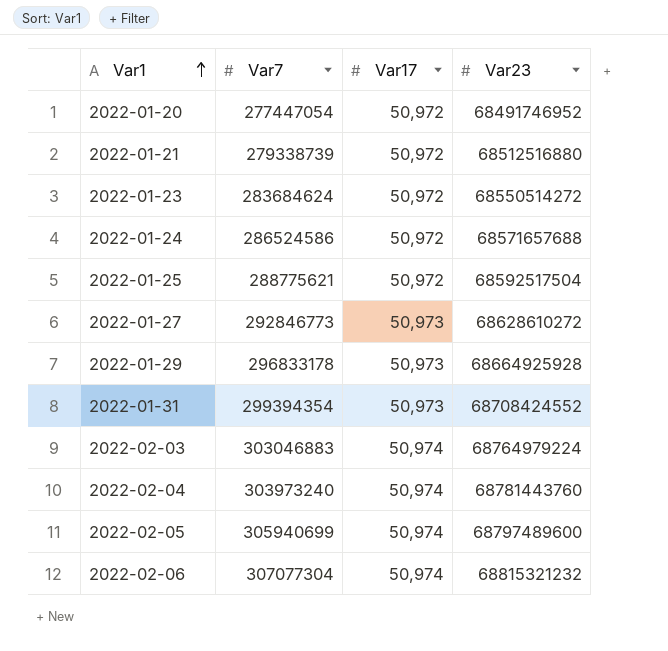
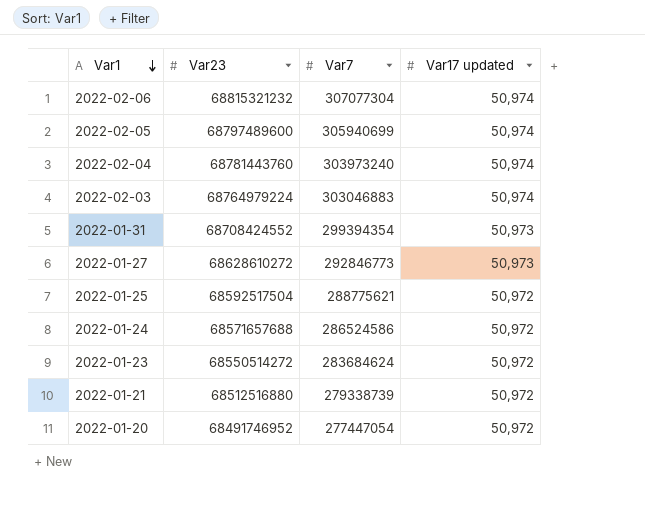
row order: Var1 ascending -> Var1 descending
column Var23 | position: 4 -> 2
column name: Var17 -> Var17 updated
row 2022-01-29: 296833178 | 50,973 | 68664925928 -> none

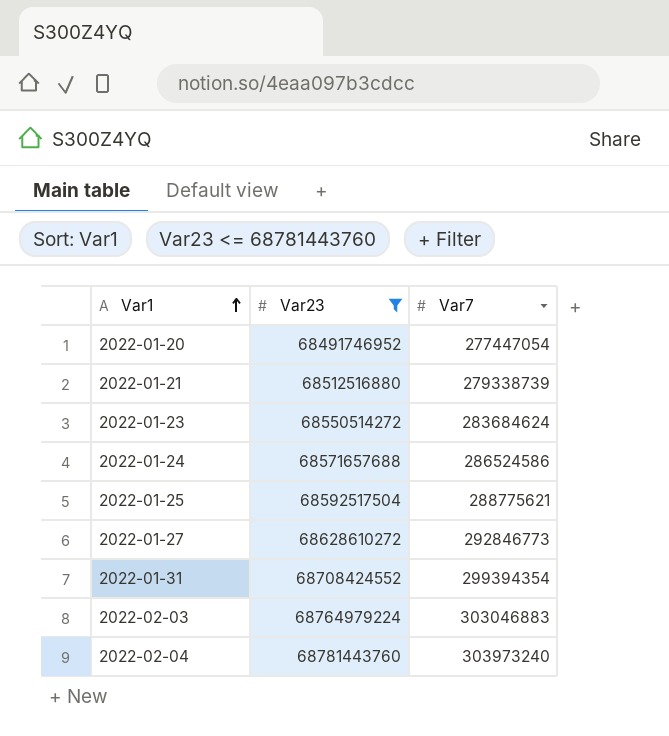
filter: none -> Var23 <= 68781443760
row order: Var1 descending -> Var1 ascending
column Var17 updated | position: 4 -> none

